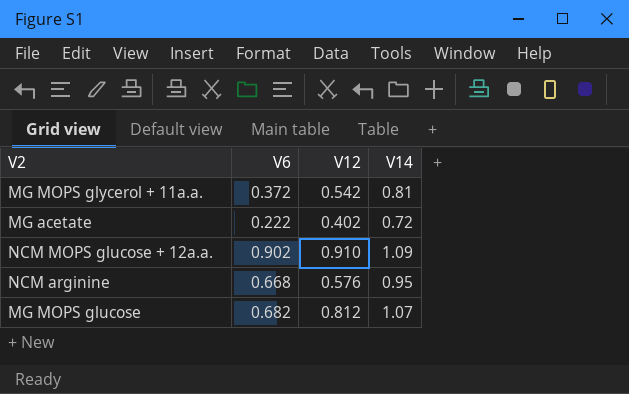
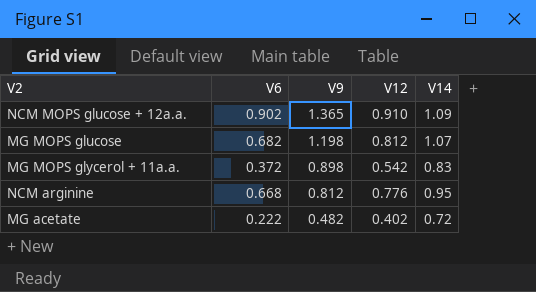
row order: none -> V9 descending
column V9 | position: none -> 3
MG MOPS glycerol + 11a.a. | V14: 0.81 -> 0.83
NCM arginine | V12: 0.576 -> 0.776

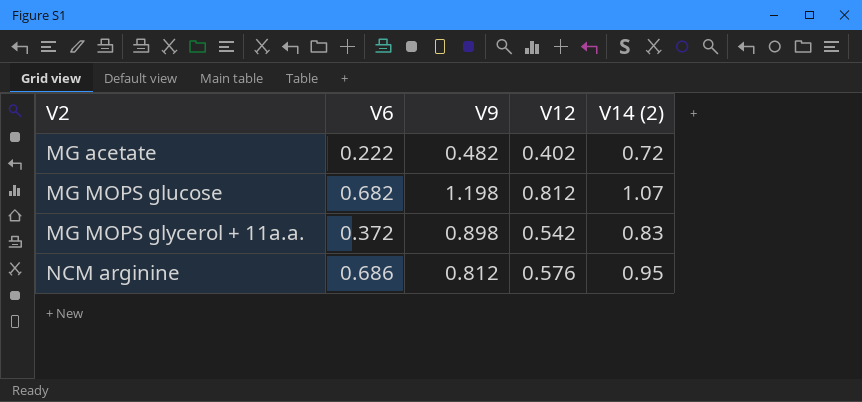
row order: V9 descending -> V2 ascending
column name: V14 -> V14 (2)
row NCM MOPS glucose + 12a.a.: 0.902 | 1.365 | 0.910 | 1.09 -> none
NCM arginine | V6: 0.668 -> 0.686
NCM arginine | V12: 0.776 -> 0.576

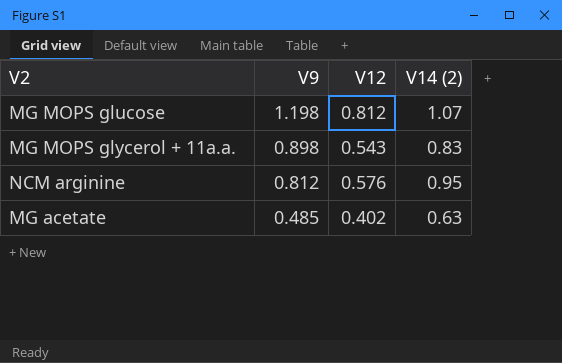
row order: V2 ascending -> V9 descending
column V6 | position: 2 -> none
MG MOPS glycerol + 11a.a. | V12: 0.542 -> 0.543
MG acetate | V9: 0.482 -> 0.485
MG acetate | V14 (2): 0.72 -> 0.63

